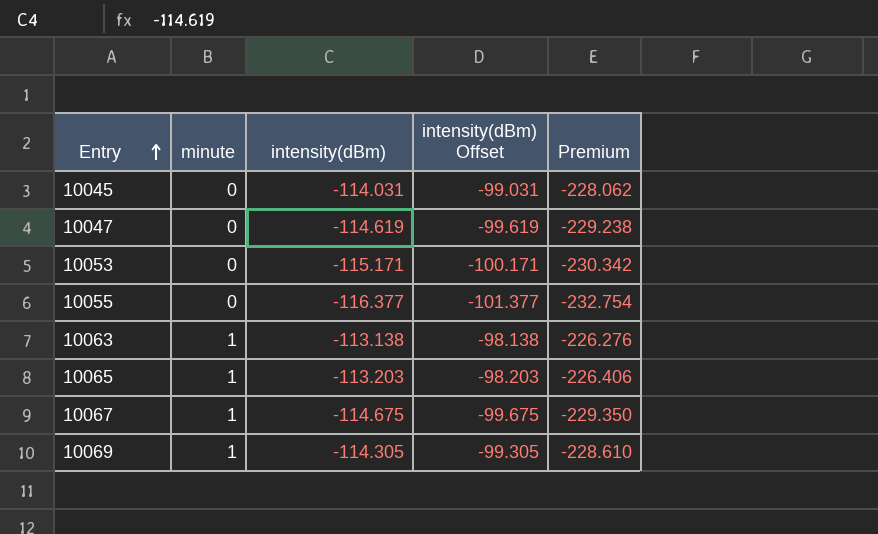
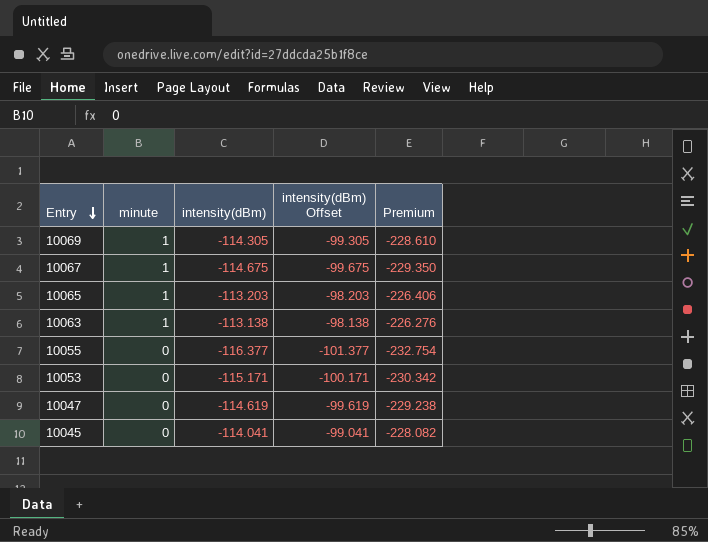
row order: Entry ascending -> Entry descending
10045 | intensity(dBm): -114.031 -> -114.041
10045 | intensity(dBm) Offset: -99.031 -> -99.041
10045 | Premium: -228.062 -> -228.082

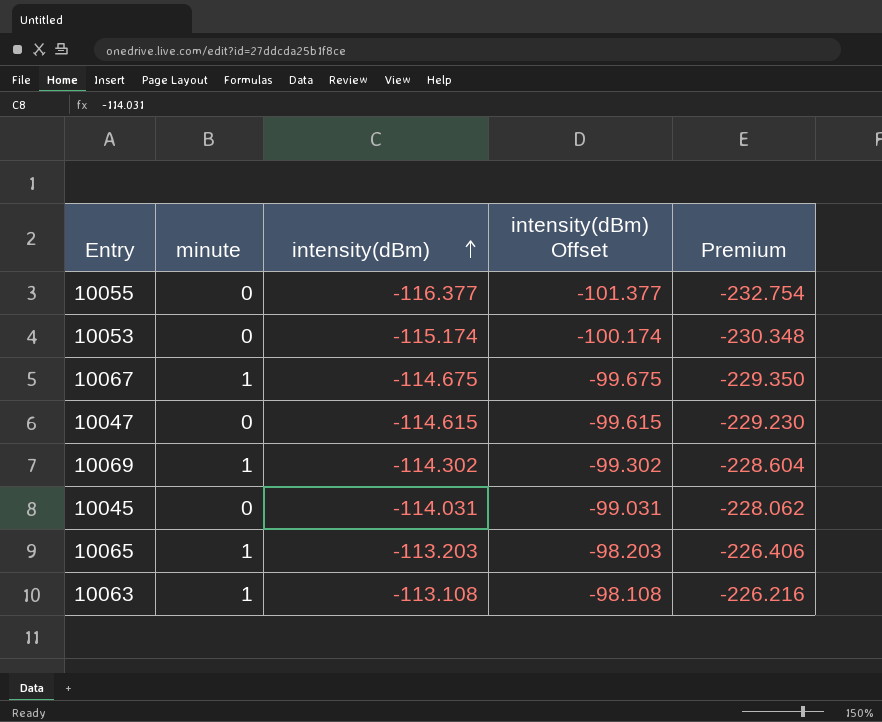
row order: Entry descending -> intensity(dBm) ascending
10053 | intensity(dBm): -115.171 -> -115.174
10053 | intensity(dBm) Offset: -100.171 -> -100.174
10053 | Premium: -230.342 -> -230.348
10047 | intensity(dBm): -114.619 -> -114.615
10047 | intensity(dBm) Offset: -99.619 -> -99.615
10047 | Premium: -229.238 -> -229.230
10069 | intensity(dBm): -114.305 -> -114.302
10069 | intensity(dBm) Offset: -99.305 -> -99.302
10069 | Premium: -228.610 -> -228.604
10045 | intensity(dBm): -114.041 -> -114.031
10045 | intensity(dBm) Offset: -99.041 -> -99.031
10045 | Premium: -228.082 -> -228.062
10063 | intensity(dBm): -113.138 -> -113.108
10063 | intensity(dBm) Offset: -98.138 -> -98.108
10063 | Premium: -226.276 -> -226.216

